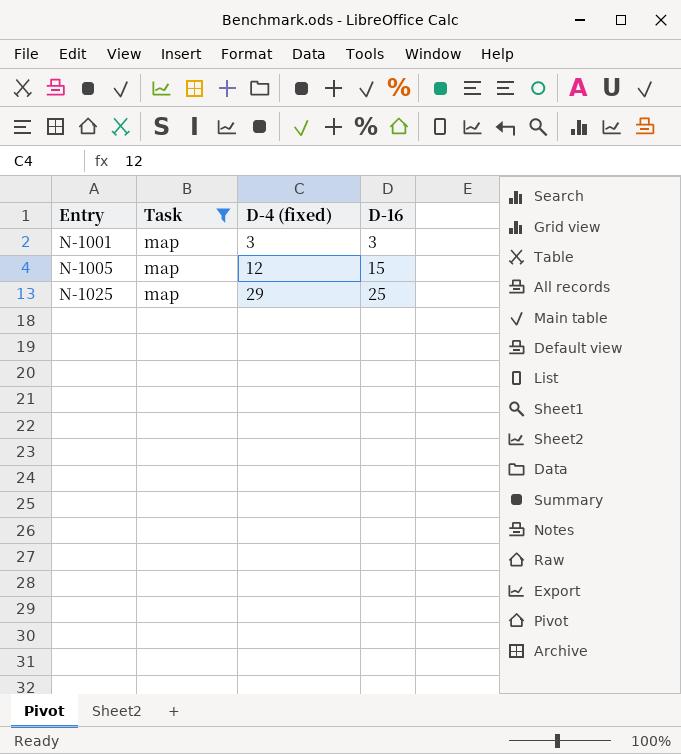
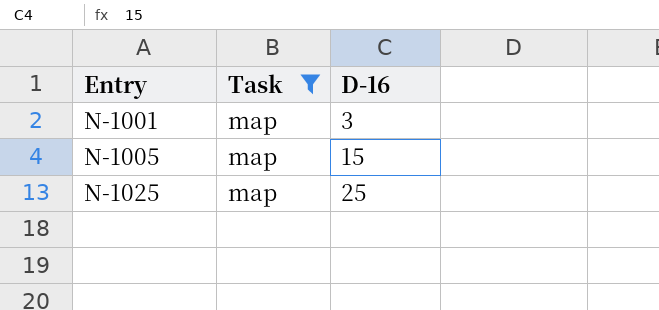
column D-4 (fixed) | position: 3 -> none

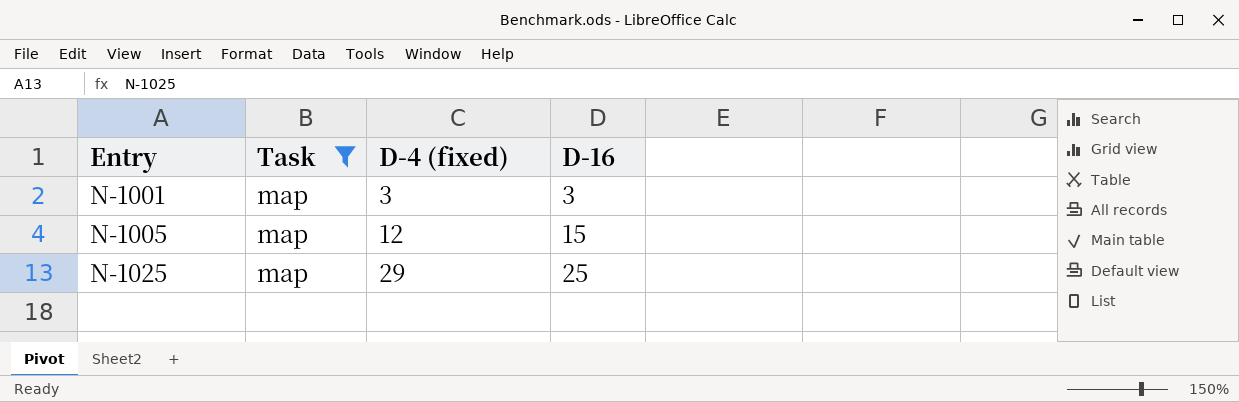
column D-4 (fixed) | position: none -> 3

